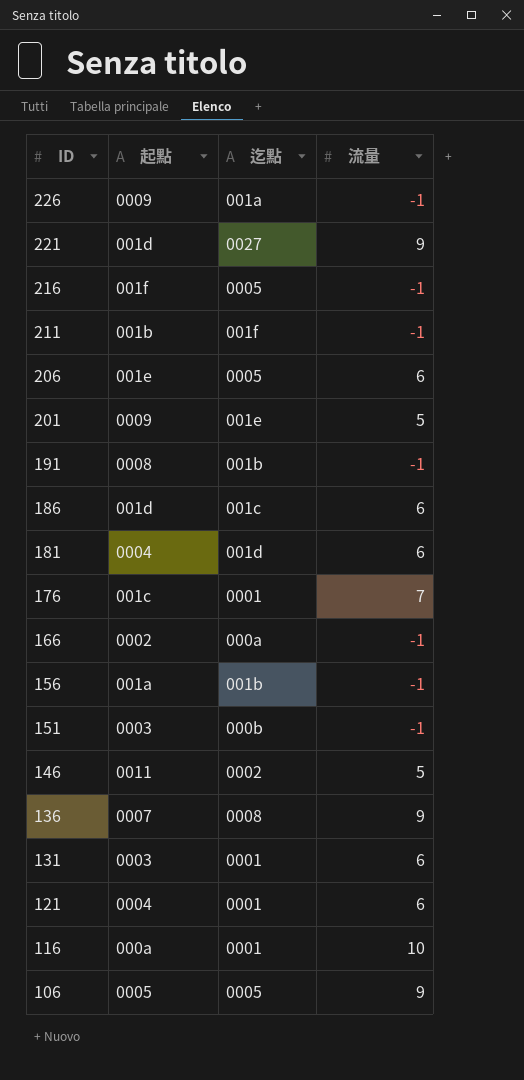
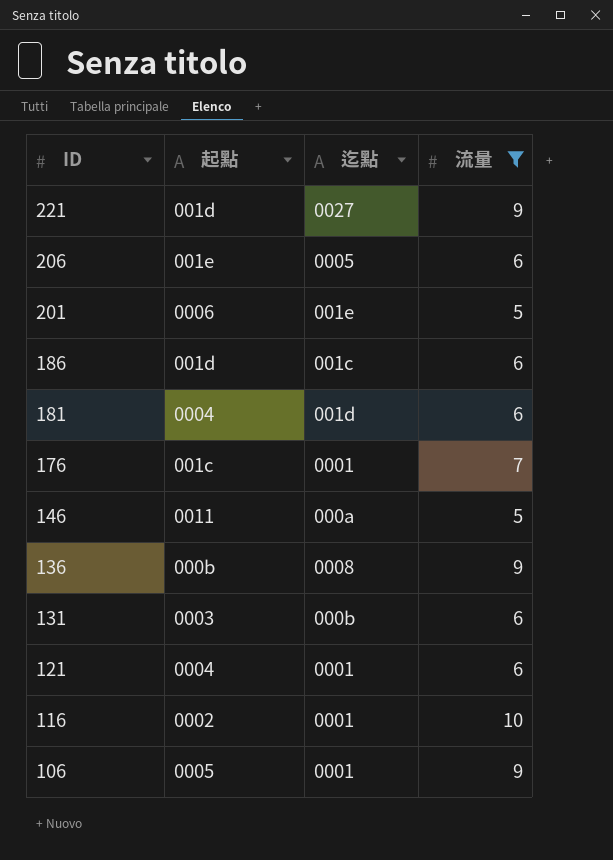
filter: none -> 流量 != -1
201 | 起點: 0009 -> 0006
146 | 迄點: 0002 -> 000a
136 | 起點: 0007 -> 000b
131 | 迄點: 0001 -> 000b
116 | 起點: 000a -> 0002
106 | 迄點: 0005 -> 0001

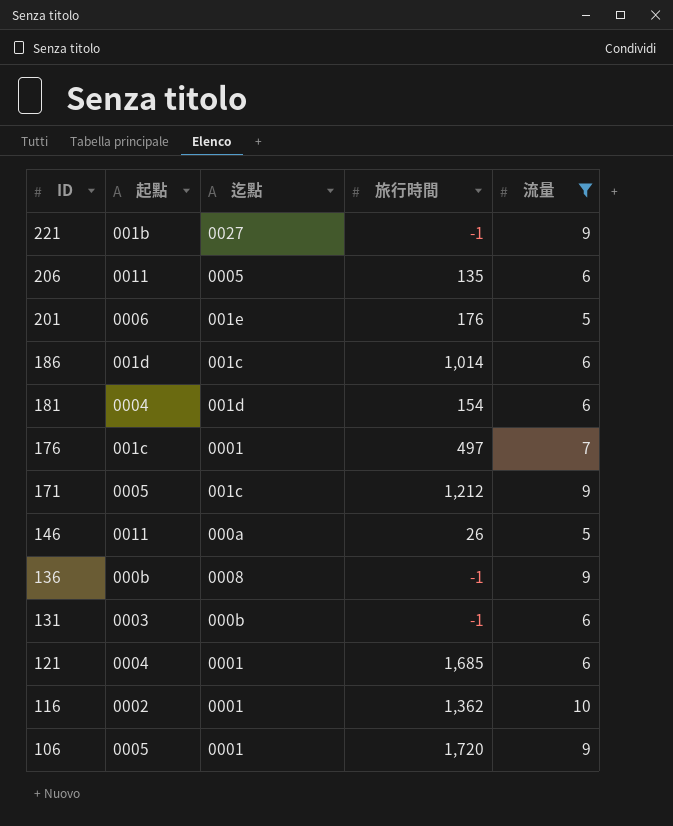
column 旅行時間 | position: none -> 4
221 | 起點: 001d -> 001b
206 | 起點: 001e -> 0011
row 171: none -> 0005 | 001c | 1,212 | 9

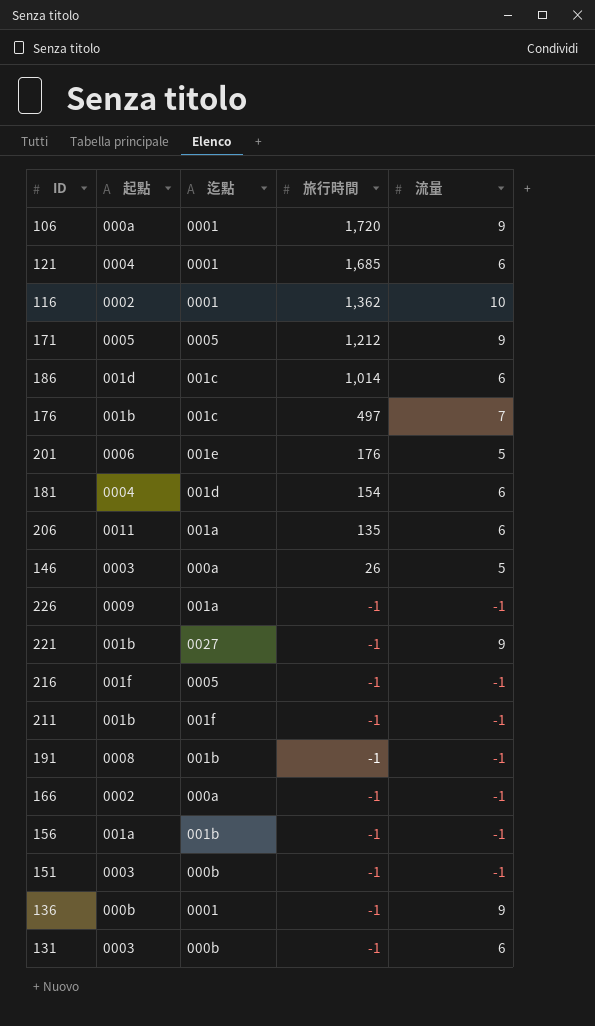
filter: 流量 != -1 -> none
row order: ID descending -> 旅行時間 descending
106 | 起點: 0005 -> 000a
171 | 迄點: 001c -> 0005
176 | 起點: 001c -> 001b
176 | 迄點: 0001 -> 001c
206 | 迄點: 0005 -> 001a
146 | 起點: 0011 -> 0003
136 | 迄點: 0008 -> 0001

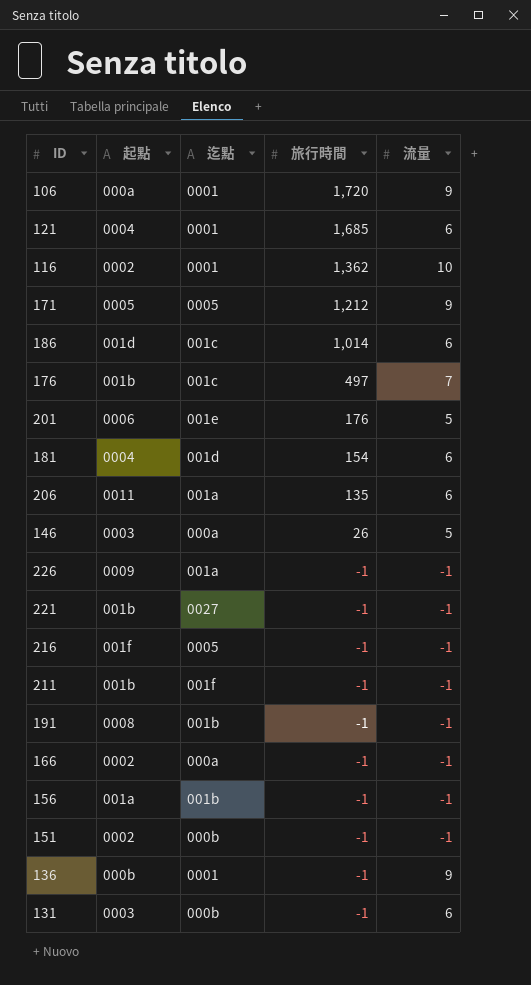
221 | 流量: 9 -> -1
151 | 起點: 0003 -> 0002

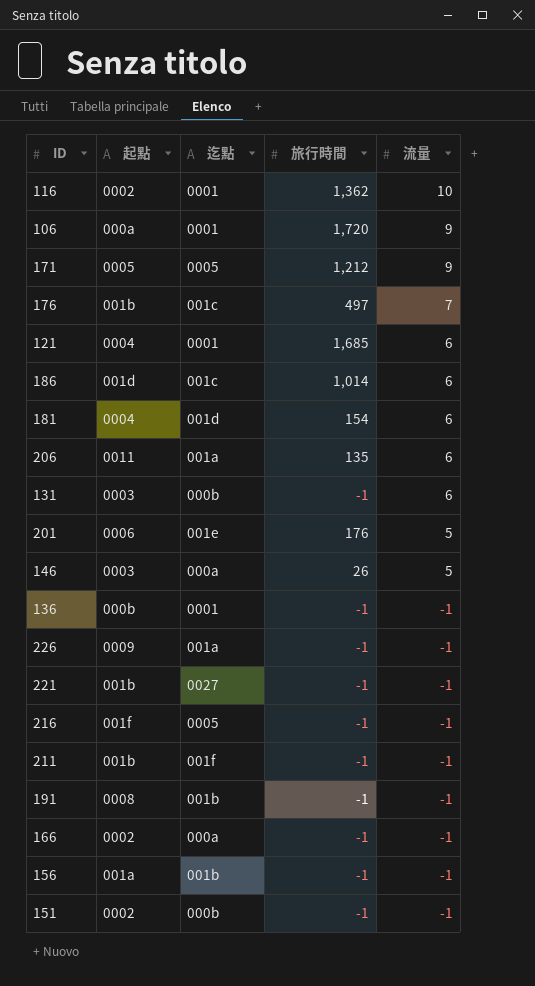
row order: 旅行時間 descending -> 流量 descending
136 | 流量: 9 -> -1

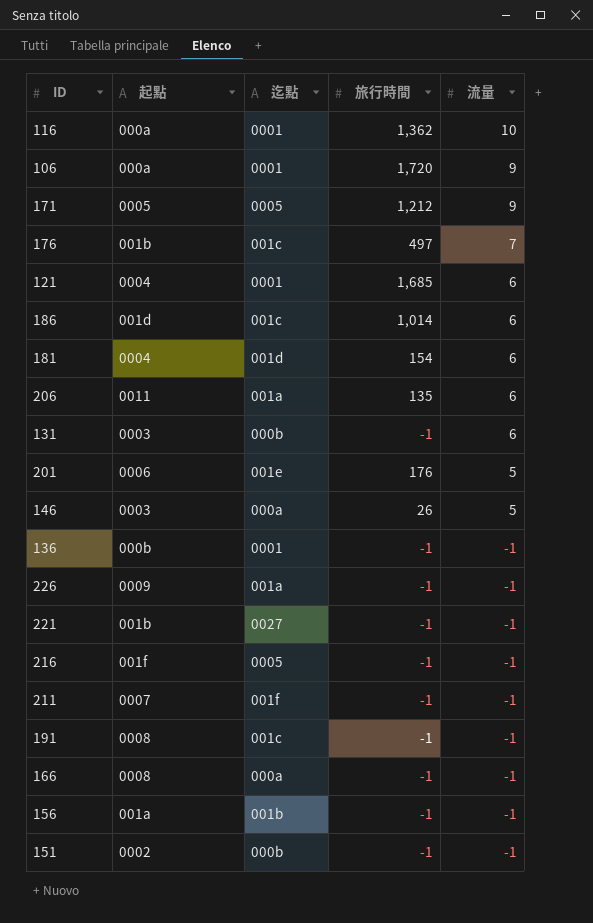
116 | 起點: 0002 -> 000a
211 | 起點: 001b -> 0007
191 | 迄點: 001b -> 001c
166 | 起點: 0002 -> 0008

